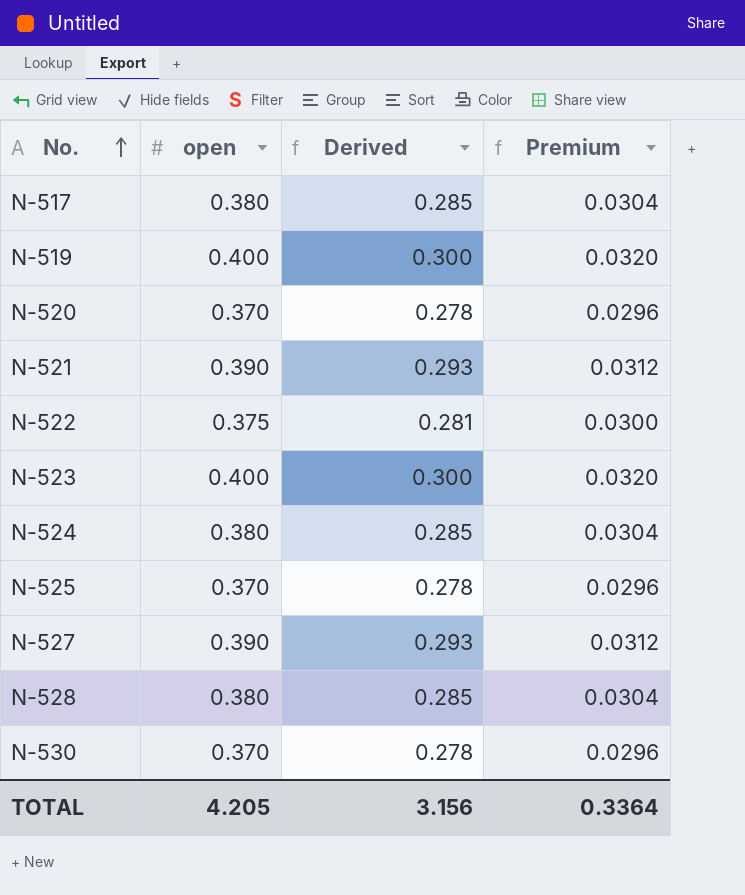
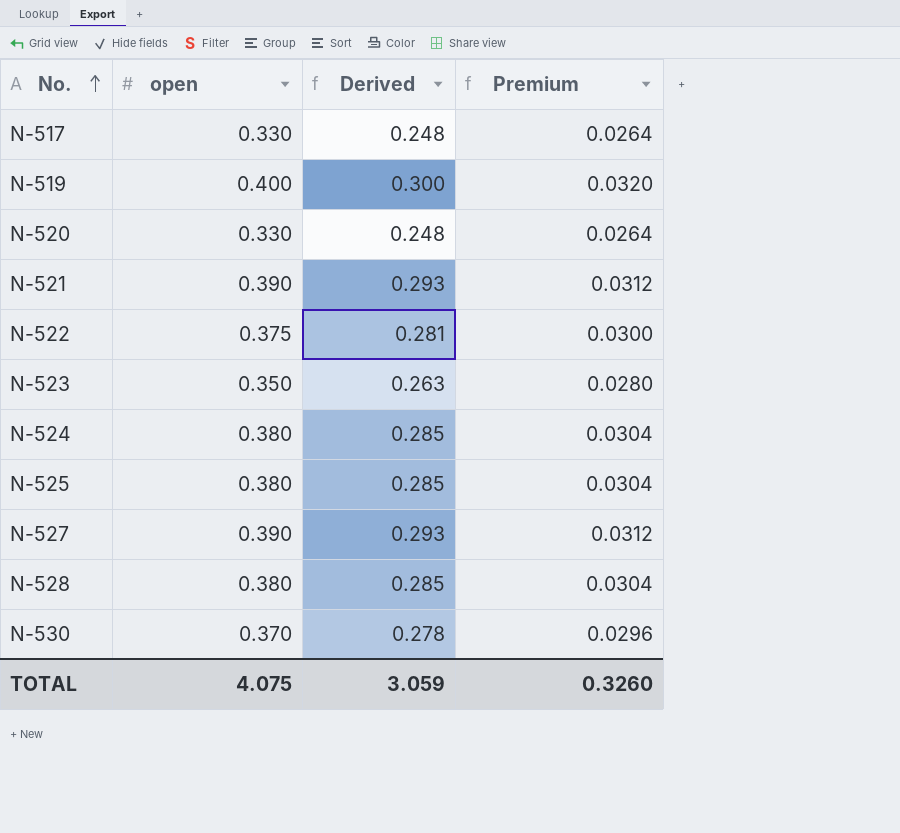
N-517 | open: 0.380 -> 0.330
N-517 | Derived: 0.285 -> 0.248
N-517 | Premium: 0.0304 -> 0.0264
N-520 | open: 0.370 -> 0.330
N-520 | Derived: 0.278 -> 0.248
N-520 | Premium: 0.0296 -> 0.0264
N-523 | open: 0.400 -> 0.350
N-523 | Derived: 0.300 -> 0.263
N-523 | Premium: 0.0320 -> 0.0280
N-525 | open: 0.370 -> 0.380
N-525 | Derived: 0.278 -> 0.285
N-525 | Premium: 0.0296 -> 0.0304
TOTAL | open: 4.205 -> 4.075
TOTAL | Derived: 3.156 -> 3.059
TOTAL | Premium: 0.3364 -> 0.3260

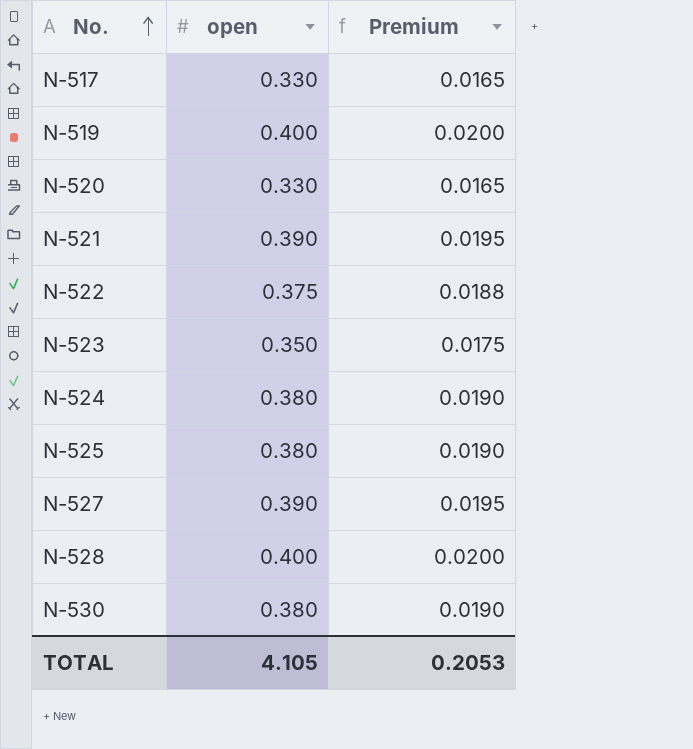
column Derived | formula: [open] * 0.75 -> none
column Premium | formula: [open] * 0.08 -> [open] * 0.05
N-528 | open: 0.380 -> 0.400
N-530 | open: 0.370 -> 0.380
TOTAL | open: 4.075 -> 4.105
TOTAL | Premium: 0.3260 -> 0.2053

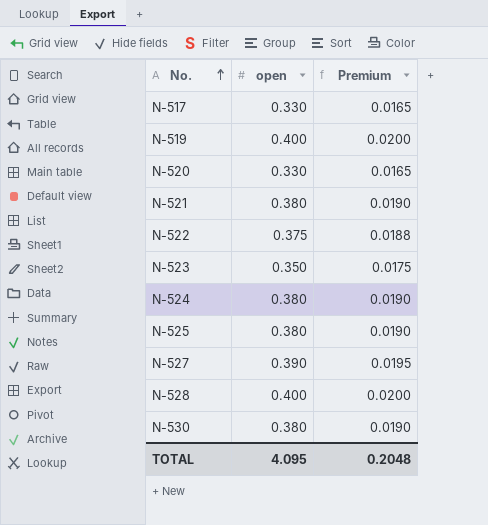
N-521 | open: 0.390 -> 0.380
N-521 | Premium: 0.0195 -> 0.0190
TOTAL | open: 4.105 -> 4.095
TOTAL | Premium: 0.2053 -> 0.2048

